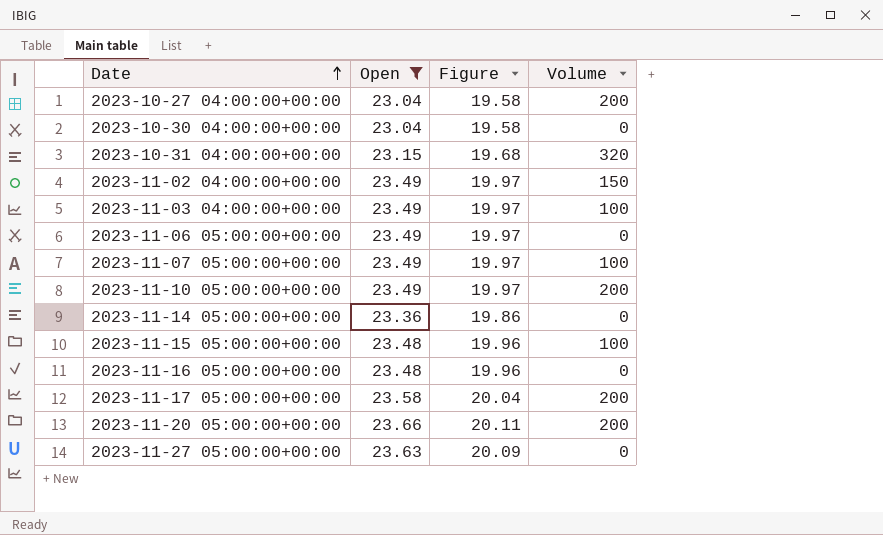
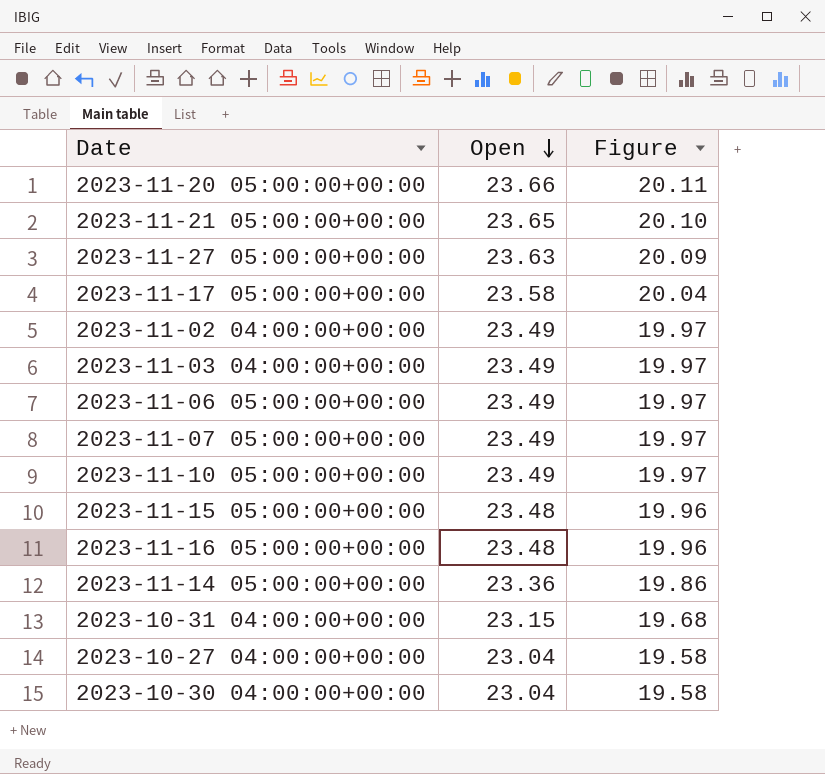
filter: Open != 23.65 -> none
row order: Date ascending -> Open descending
column Volume | position: 4 -> none

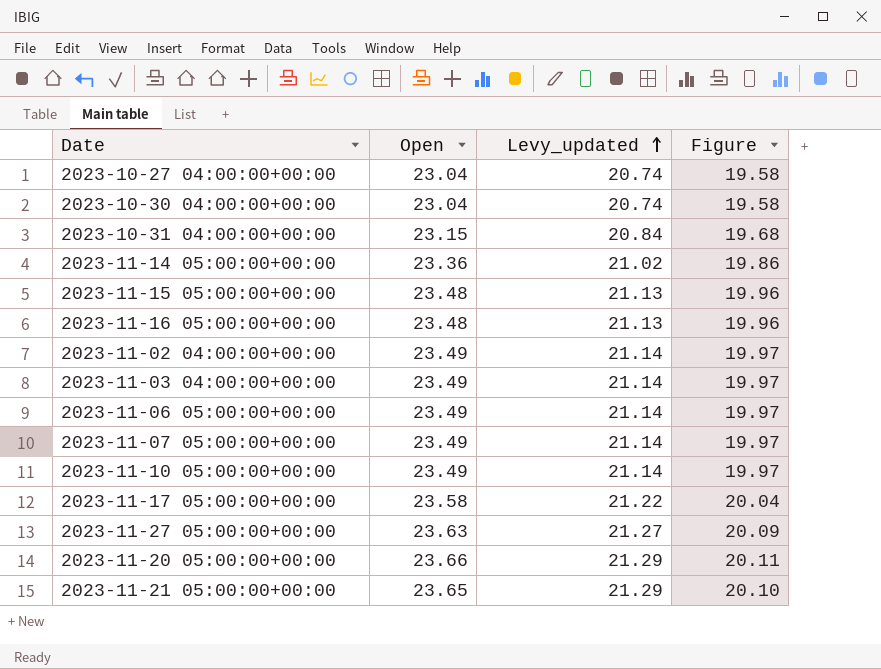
row order: Open descending -> Levy_updated ascending
column Levy_updated | formula: none -> [Open] * 0.9

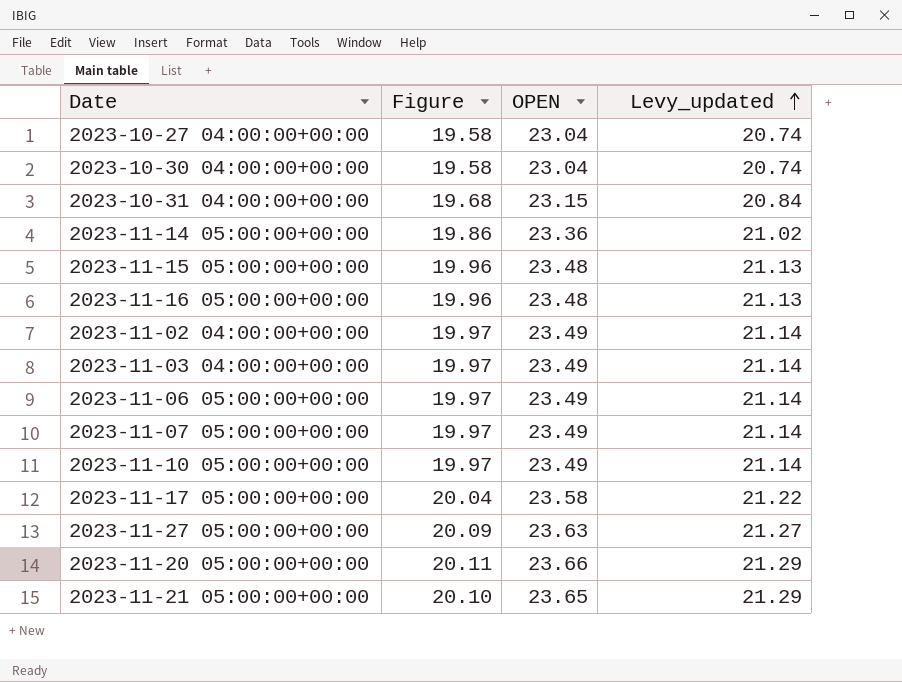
column Figure | position: 4 -> 2
column name: Open -> OPEN

